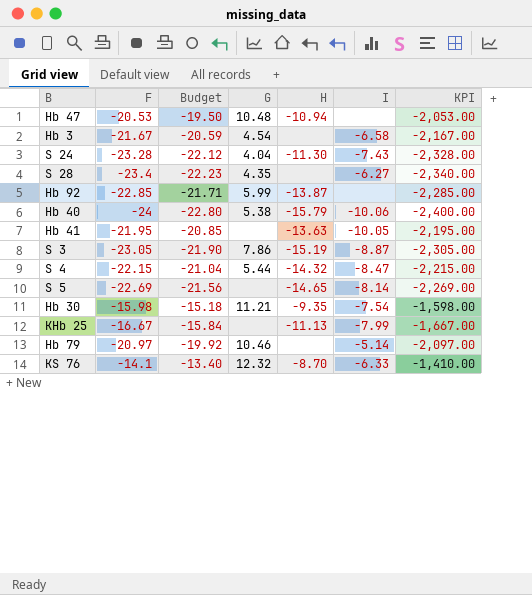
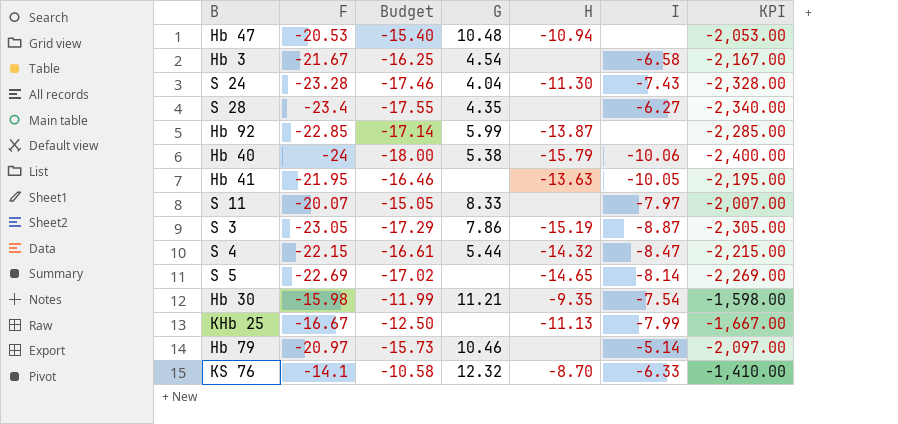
column Budget | formula: [F] * 0.95 -> [F] * 0.75
row S 11: none -> -20.07 | -15.05 | 8.33 | none | -7.97 | -2,007.00

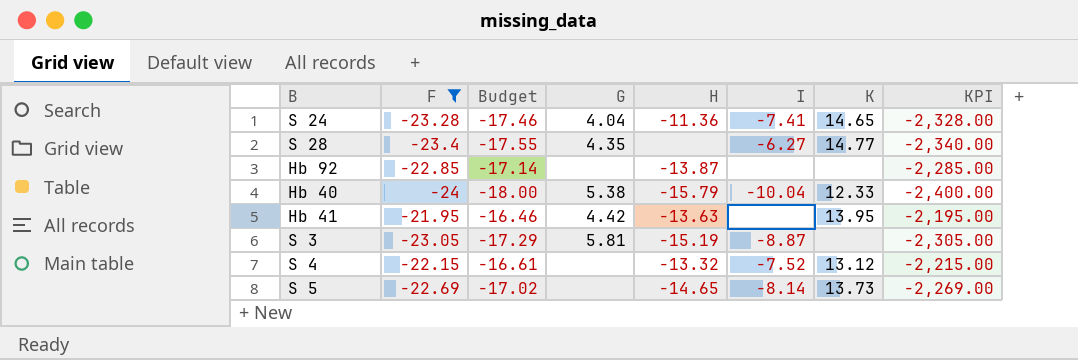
filter: none -> F <= -21.95
column K | position: none -> 7
S 24 | H: -11.30 -> -11.36
S 24 | I: -7.43 -> -7.41
Hb 92 | G: 5.99 -> none
Hb 40 | I: -10.06 -> -10.04
Hb 41 | G: none -> 4.42
Hb 41 | I: -10.05 -> none
S 3 | G: 7.86 -> 5.81
S 4 | G: 5.44 -> none
S 4 | H: -14.32 -> -13.32
S 4 | I: -8.47 -> -7.52

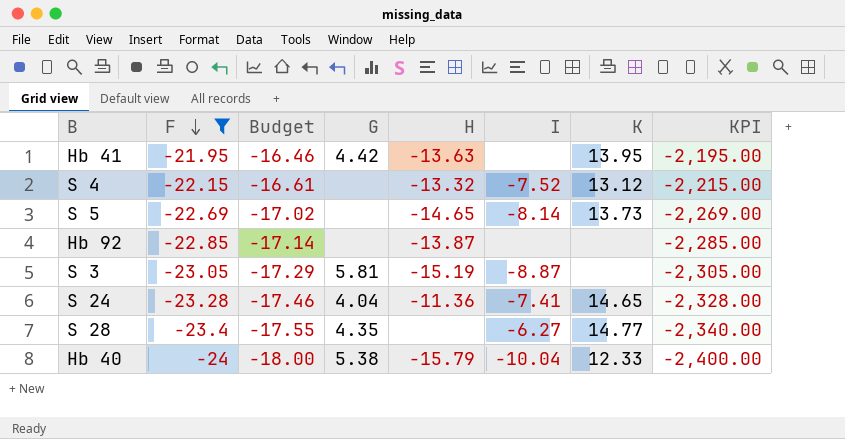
row order: none -> F descending

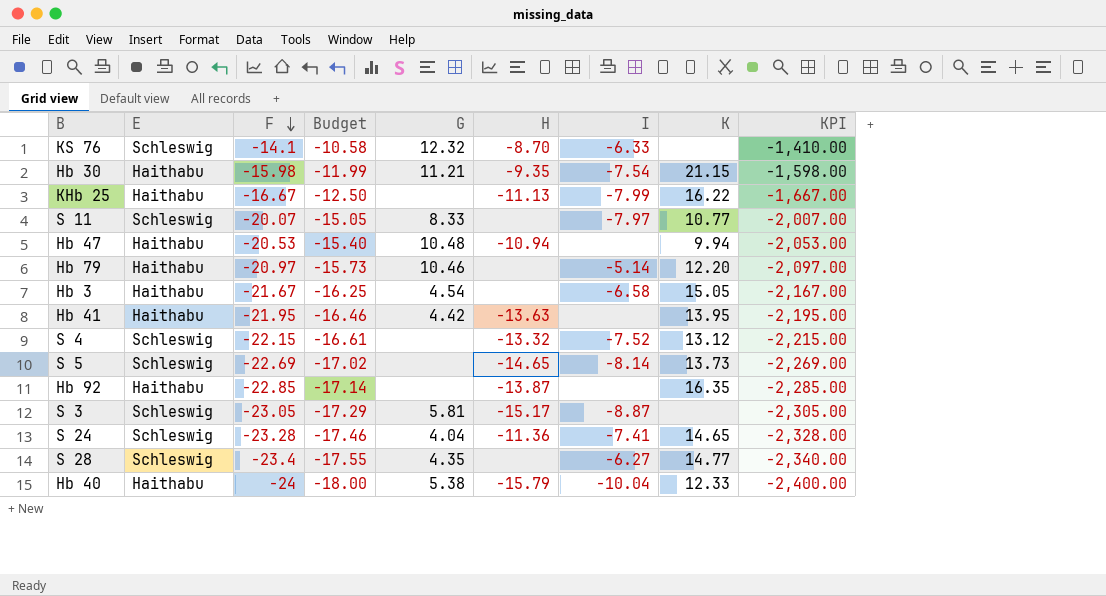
filter: F <= -21.95 -> none
column E | position: none -> 2
Hb 92 | K: none -> 16.35
S 3 | H: -15.19 -> -15.17

